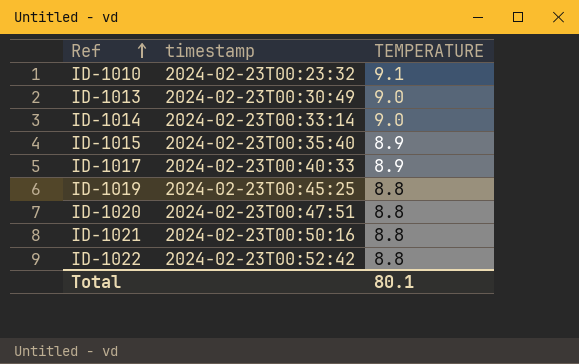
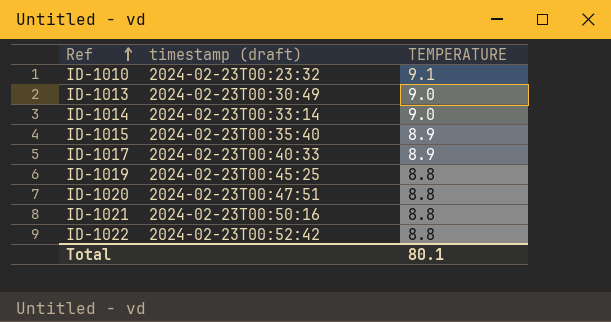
column name: timestamp -> timestamp (draft)

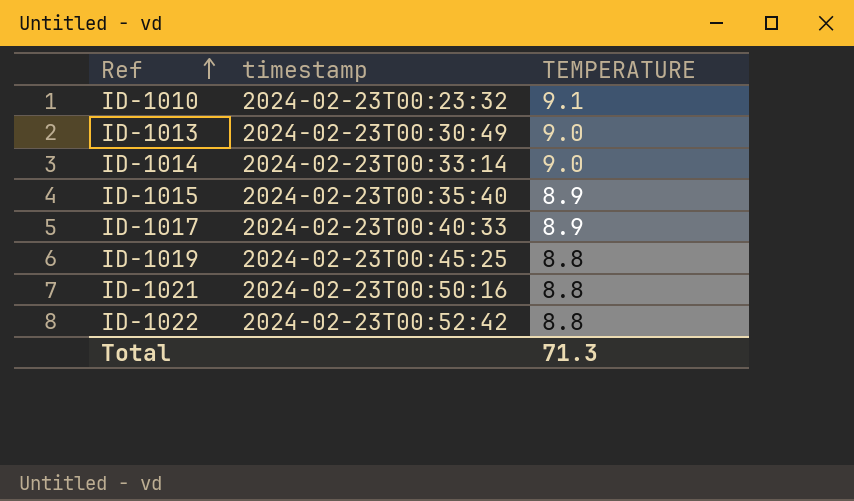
column name: timestamp (draft) -> timestamp
row ID-1020: 2024-02-23T00:47:51 | 8.8 -> none
Total | TEMPERATURE: 80.1 -> 71.3

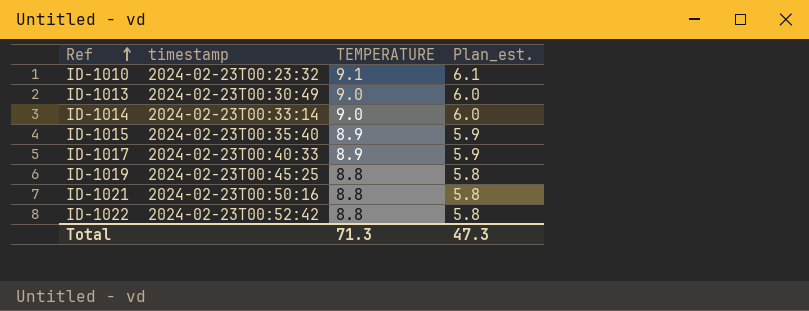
column Plan_est. | formula: none -> [TEMPERATURE] - 3

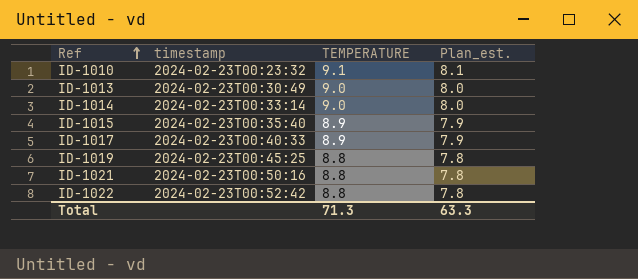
column Plan_est. | formula: [TEMPERATURE] - 3 -> [TEMPERATURE] - 1
Total | Plan_est.: 47.3 -> 63.3

